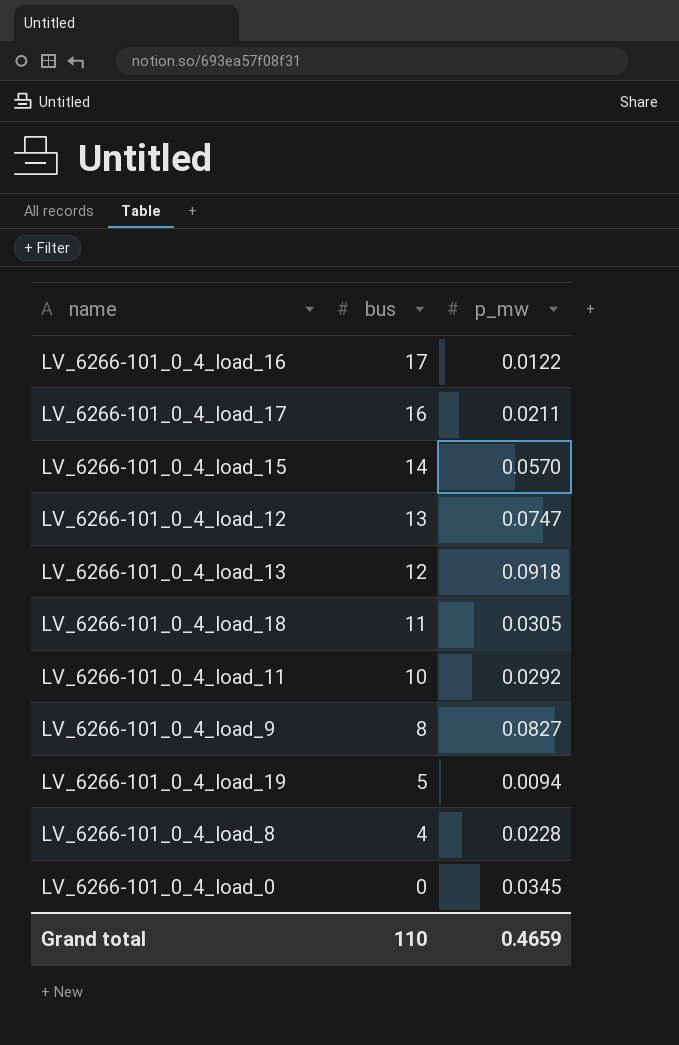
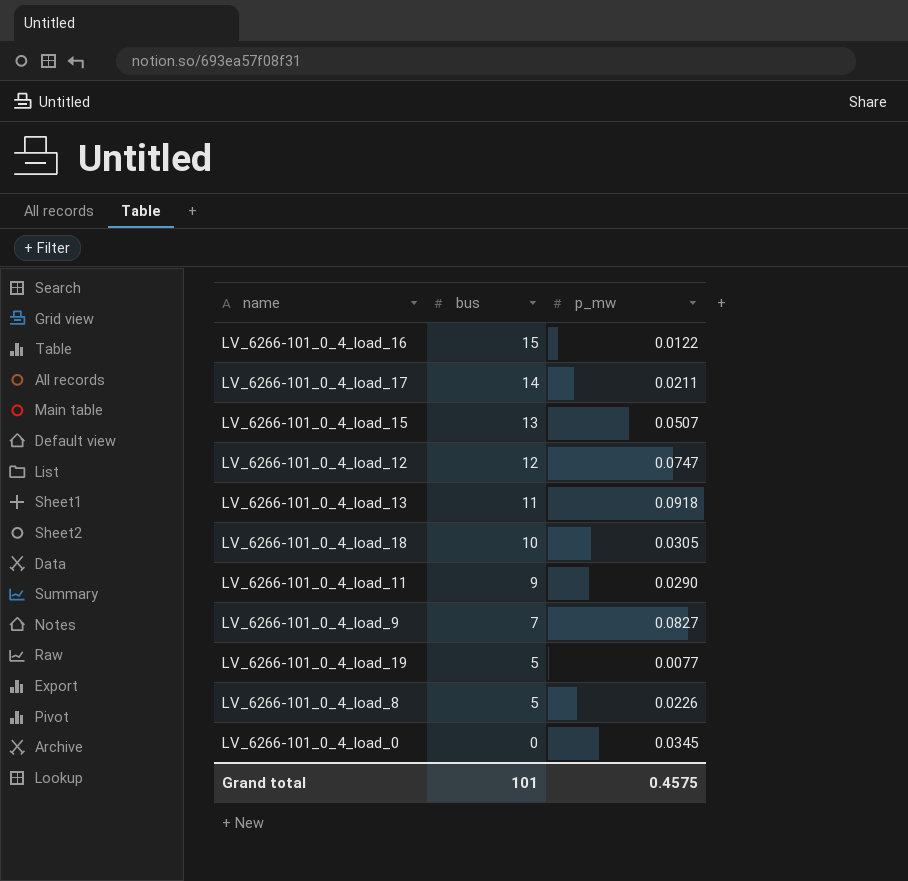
LV_6266-101_0_4_load_16 | bus: 17 -> 15
LV_6266-101_0_4_load_17 | bus: 16 -> 14
LV_6266-101_0_4_load_15 | bus: 14 -> 13
LV_6266-101_0_4_load_15 | p_mw: 0.0570 -> 0.0507
LV_6266-101_0_4_load_12 | bus: 13 -> 12
LV_6266-101_0_4_load_13 | bus: 12 -> 11
LV_6266-101_0_4_load_18 | bus: 11 -> 10
LV_6266-101_0_4_load_11 | bus: 10 -> 9
LV_6266-101_0_4_load_11 | p_mw: 0.0292 -> 0.0290
LV_6266-101_0_4_load_9 | bus: 8 -> 7
LV_6266-101_0_4_load_19 | p_mw: 0.0094 -> 0.0077
LV_6266-101_0_4_load_8 | bus: 4 -> 5
LV_6266-101_0_4_load_8 | p_mw: 0.0228 -> 0.0226
Grand total | bus: 110 -> 101
Grand total | p_mw: 0.4659 -> 0.4575

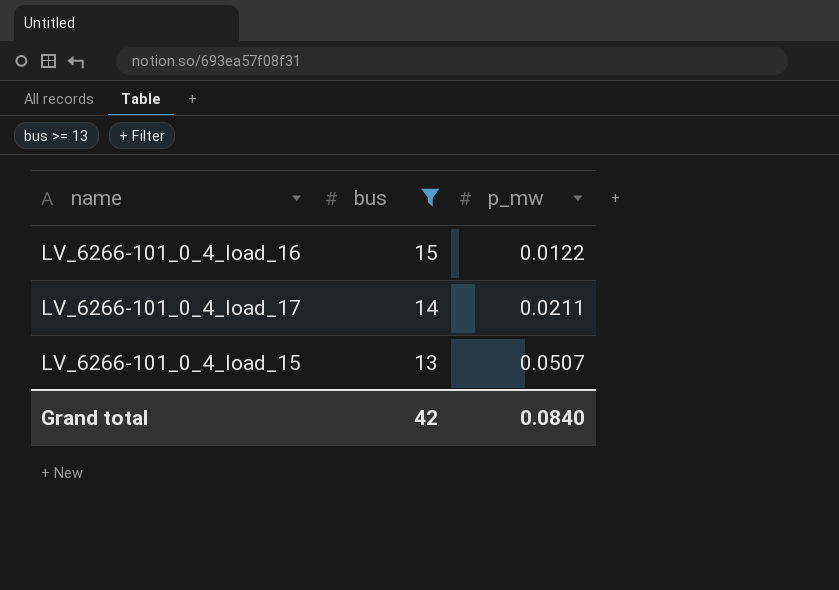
filter: none -> bus >= 13
Grand total | bus: 101 -> 42
Grand total | p_mw: 0.4575 -> 0.0840

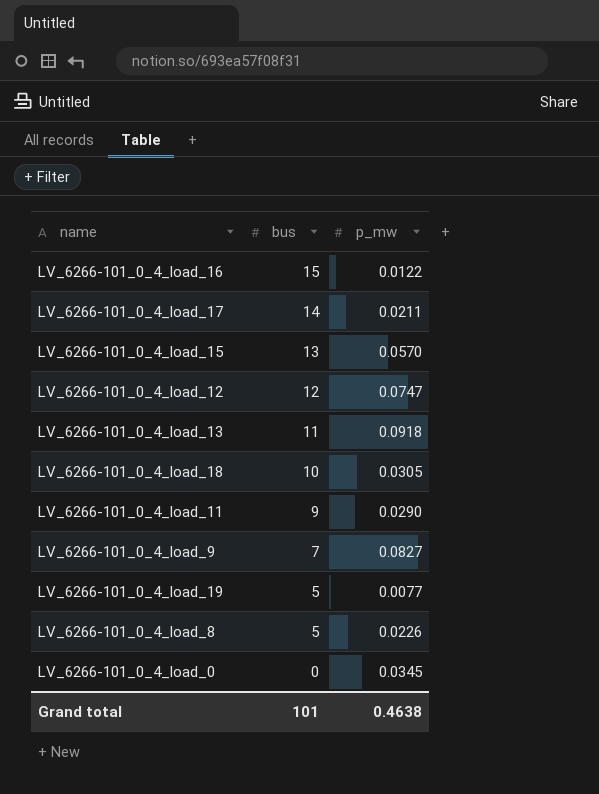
filter: bus >= 13 -> none
LV_6266-101_0_4_load_15 | p_mw: 0.0507 -> 0.0570
Grand total | bus: 42 -> 101
Grand total | p_mw: 0.0840 -> 0.4638

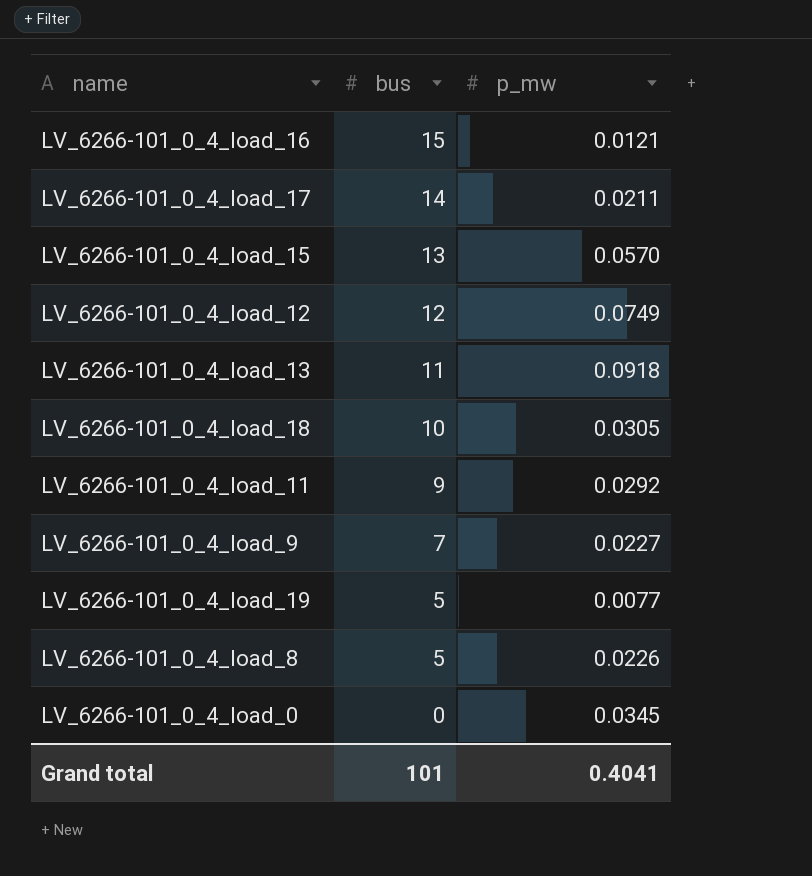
LV_6266-101_0_4_load_16 | p_mw: 0.0122 -> 0.0121
LV_6266-101_0_4_load_12 | p_mw: 0.0747 -> 0.0749
LV_6266-101_0_4_load_11 | p_mw: 0.0290 -> 0.0292
LV_6266-101_0_4_load_9 | p_mw: 0.0827 -> 0.0227
Grand total | p_mw: 0.4638 -> 0.4041

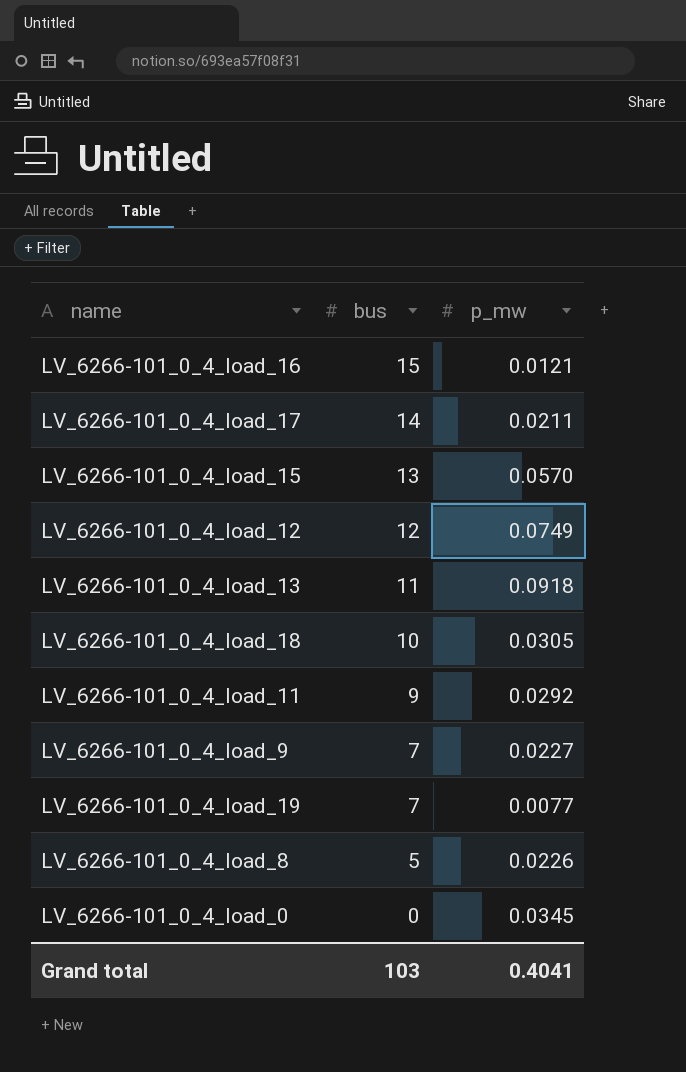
LV_6266-101_0_4_load_19 | bus: 5 -> 7
Grand total | bus: 101 -> 103

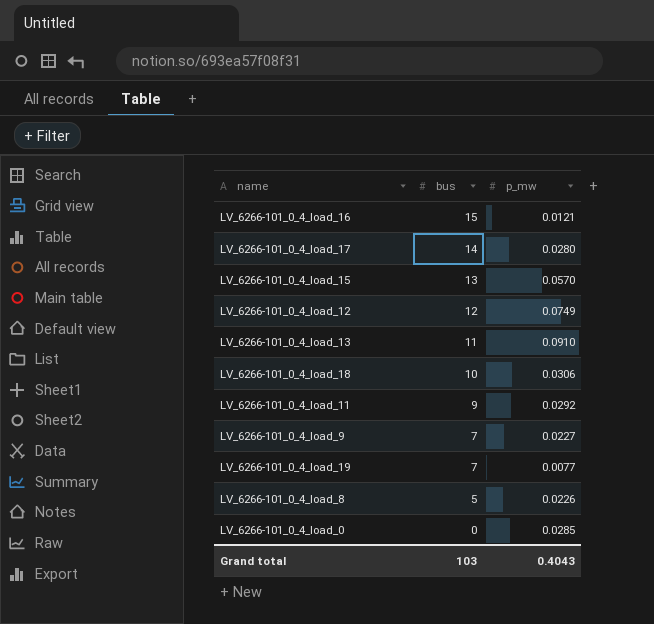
LV_6266-101_0_4_load_17 | p_mw: 0.0211 -> 0.0280
LV_6266-101_0_4_load_13 | p_mw: 0.0918 -> 0.0910
LV_6266-101_0_4_load_18 | p_mw: 0.0305 -> 0.0306
LV_6266-101_0_4_load_0 | p_mw: 0.0345 -> 0.0285
Grand total | p_mw: 0.4041 -> 0.4043

